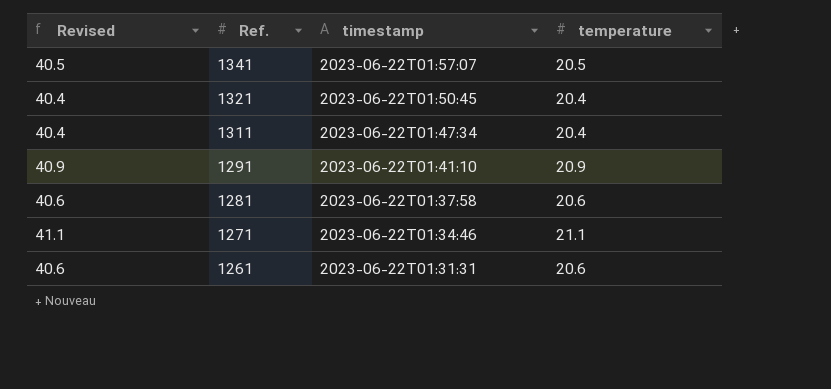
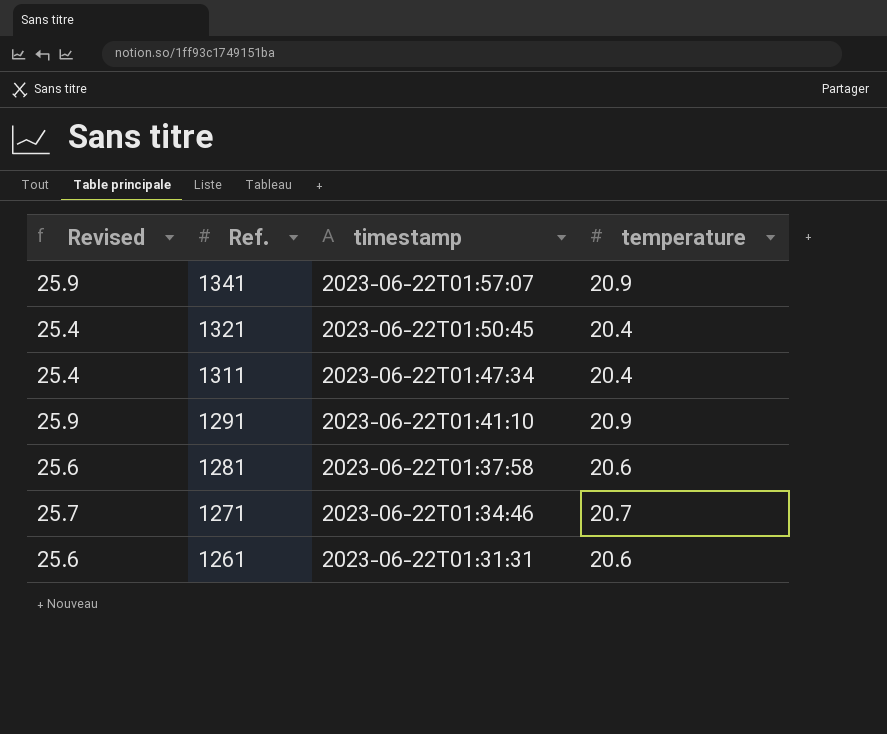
column Revised | formula: [temperature] + 20 -> [temperature] + 5
1341 | temperature: 20.5 -> 20.9
1271 | temperature: 21.1 -> 20.7

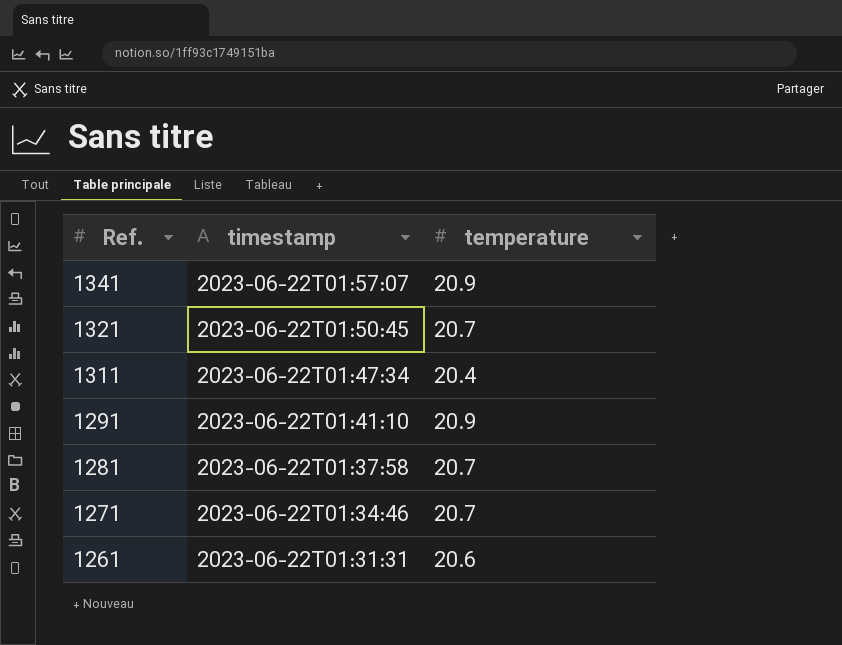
column Revised | formula: [temperature] + 5 -> none
1321 | temperature: 20.4 -> 20.7
1281 | temperature: 20.6 -> 20.7

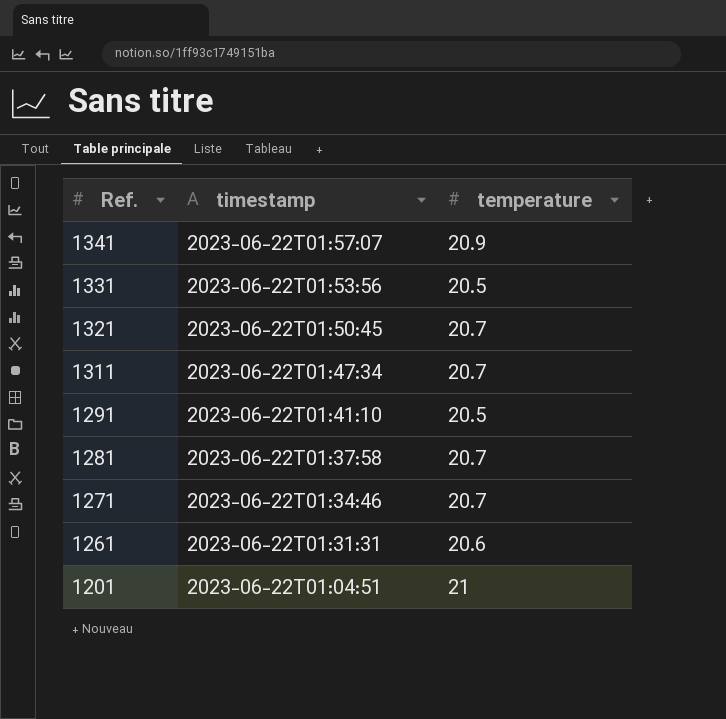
row 1331: none -> 2023-06-22T01:53:56 | 20.5
1311 | temperature: 20.4 -> 20.7
1291 | temperature: 20.9 -> 20.5
row 1201: none -> 2023-06-22T01:04:51 | 21

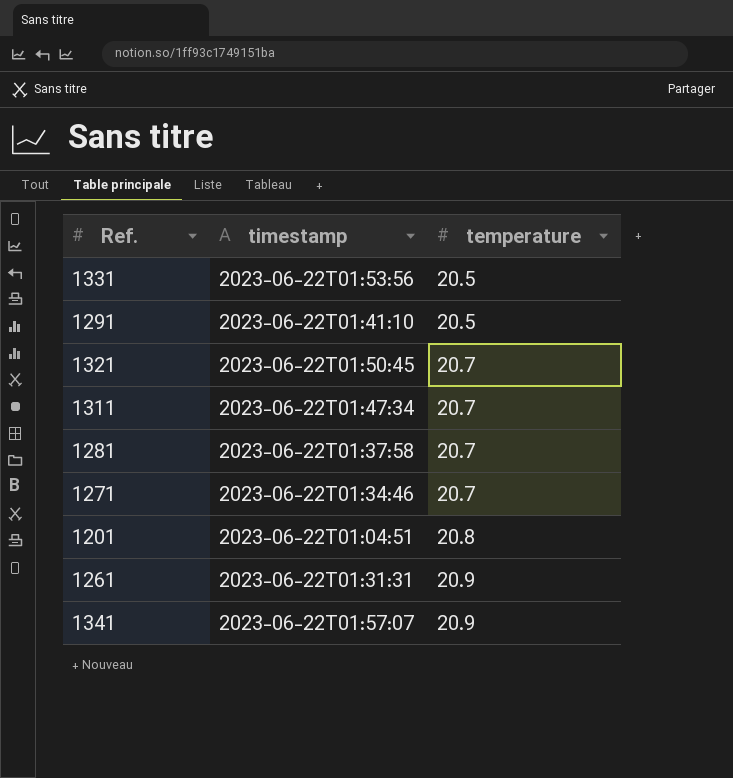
row order: Ref. descending -> temperature ascending
1201 | temperature: 21 -> 20.8
1261 | temperature: 20.6 -> 20.9

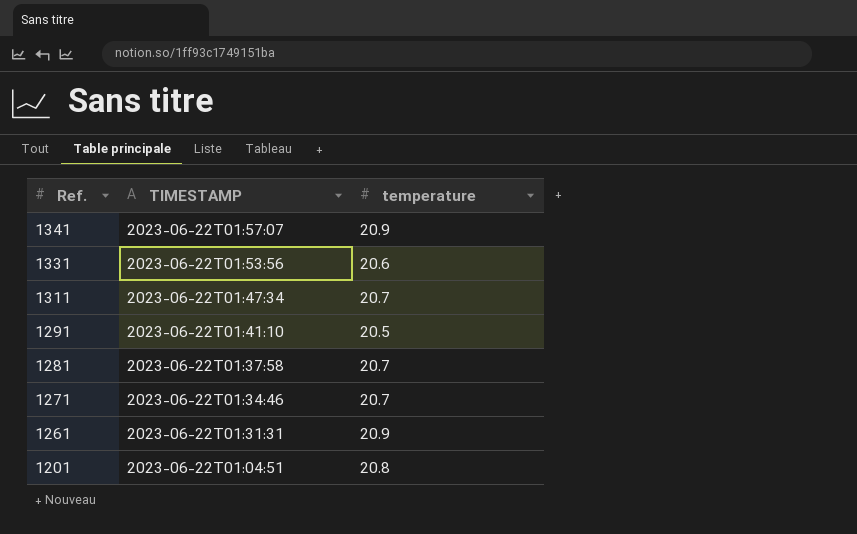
row order: temperature ascending -> Ref. descending
column name: timestamp -> TIMESTAMP
row 1321: 2023-06-22T01:50:45 | 20.7 -> none
1331 | temperature: 20.5 -> 20.6

